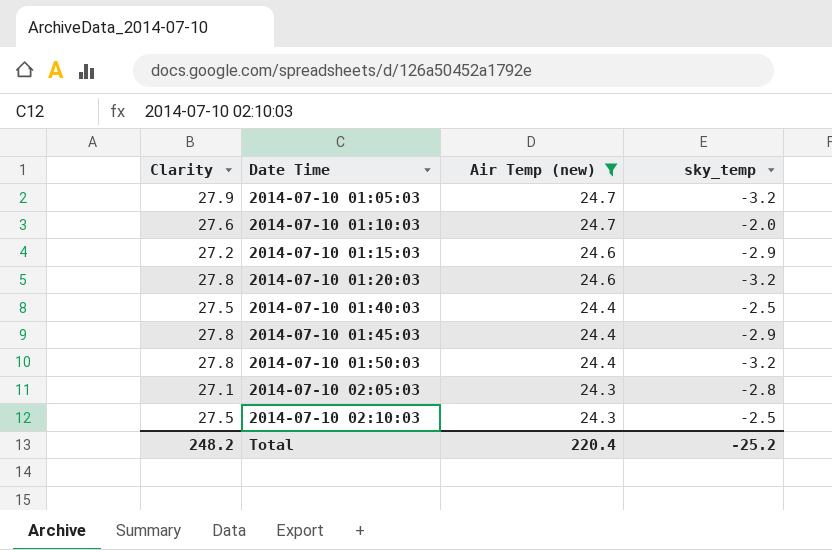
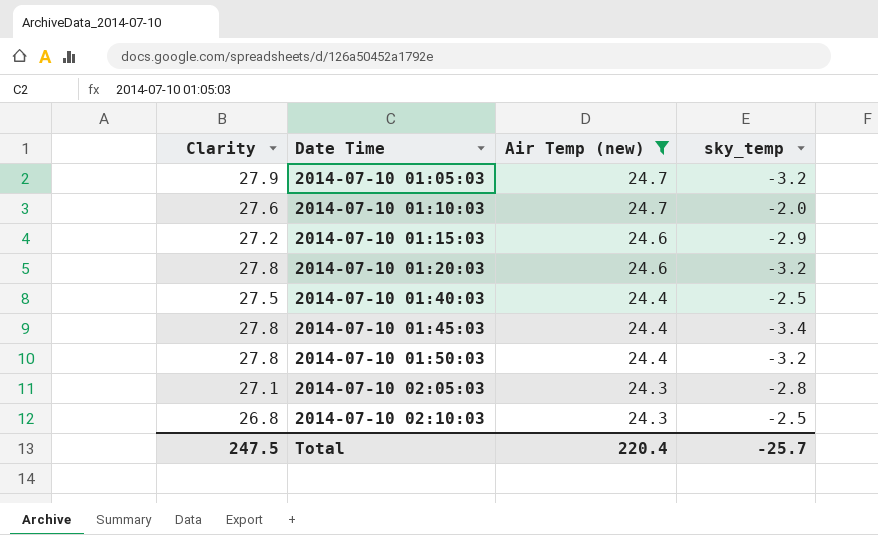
2014-07-10 01:45:03 | sky_temp: -2.9 -> -3.4
2014-07-10 02:10:03 | Clarity: 27.5 -> 26.8
Total | Clarity: 248.2 -> 247.5
Total | sky_temp: -25.2 -> -25.7

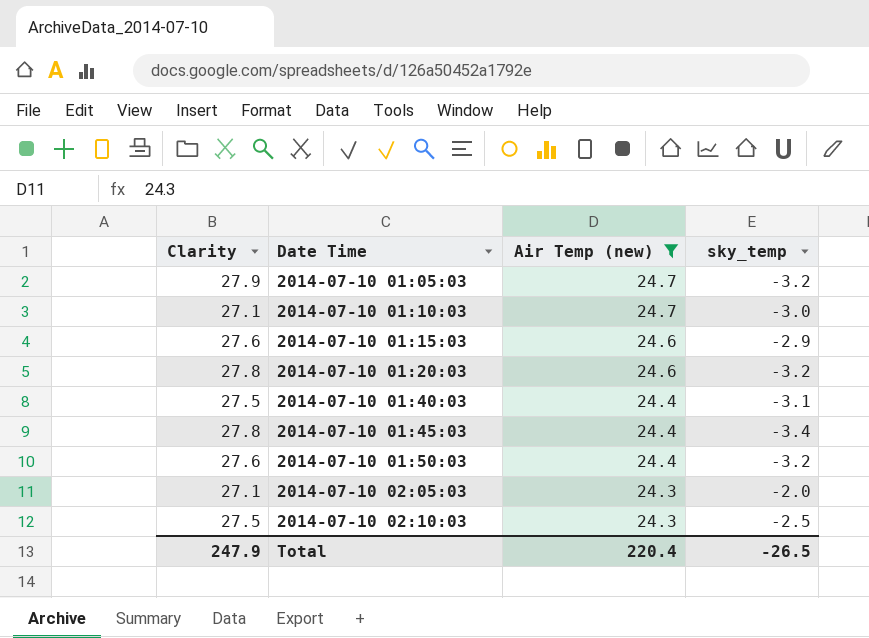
2014-07-10 01:10:03 | Clarity: 27.6 -> 27.1
2014-07-10 01:10:03 | sky_temp: -2.0 -> -3.0
2014-07-10 01:15:03 | Clarity: 27.2 -> 27.6
2014-07-10 01:40:03 | sky_temp: -2.5 -> -3.1
2014-07-10 01:50:03 | Clarity: 27.8 -> 27.6
2014-07-10 02:05:03 | sky_temp: -2.8 -> -2.0
2014-07-10 02:10:03 | Clarity: 26.8 -> 27.5
Total | Clarity: 247.5 -> 247.9
Total | sky_temp: -25.7 -> -26.5

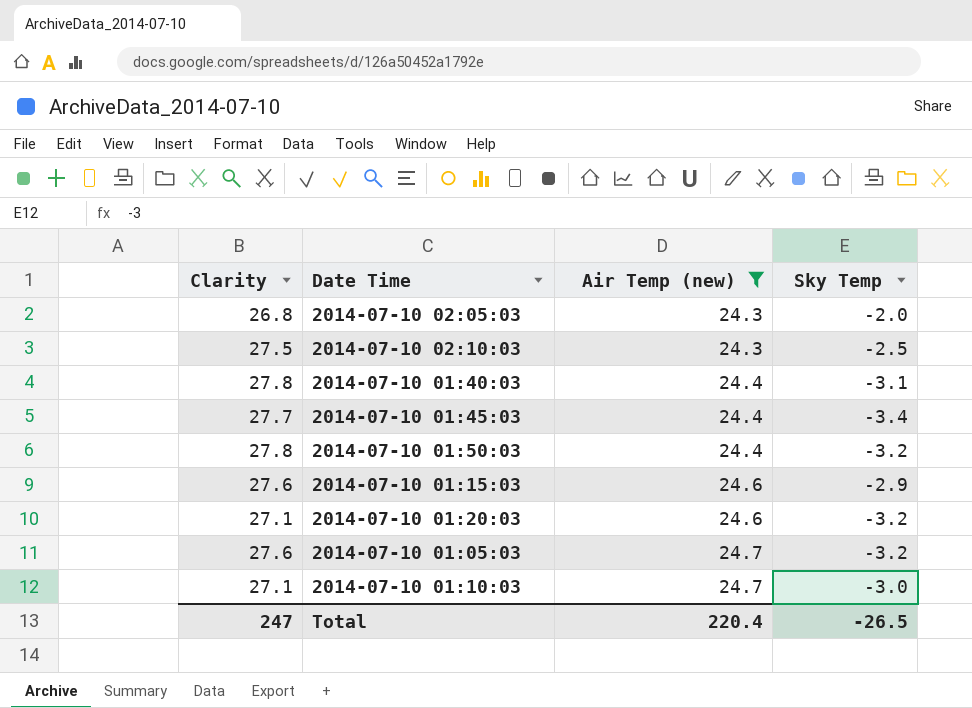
row order: Date Time ascending -> Air Temp (new) ascending
column name: sky_temp -> Sky Temp
2014-07-10 02:05:03 | Clarity: 27.1 -> 26.8
2014-07-10 01:40:03 | Clarity: 27.5 -> 27.8
2014-07-10 01:45:03 | Clarity: 27.8 -> 27.7
2014-07-10 01:50:03 | Clarity: 27.6 -> 27.8
2014-07-10 01:20:03 | Clarity: 27.8 -> 27.1
2014-07-10 01:05:03 | Clarity: 27.9 -> 27.6
Total | Clarity: 247.9 -> 247

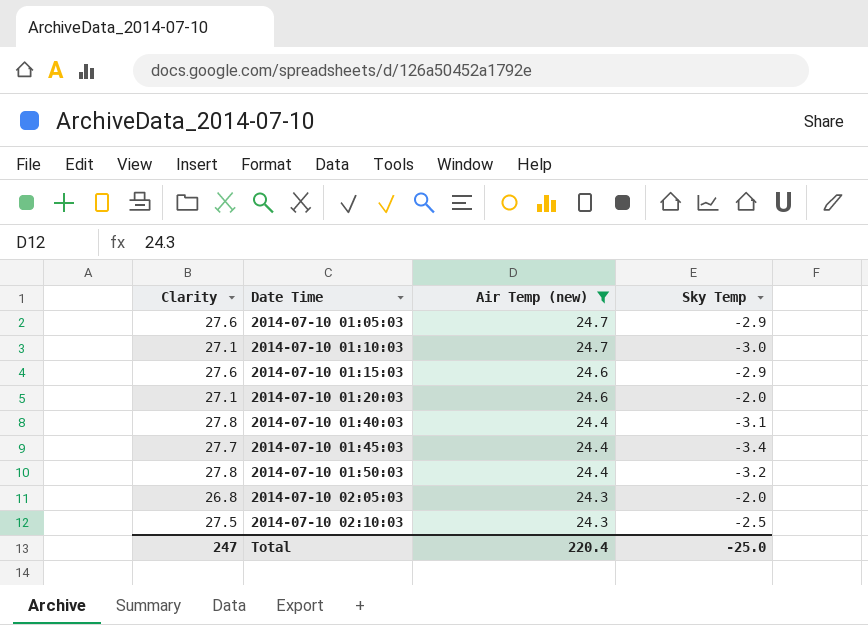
row order: Air Temp (new) ascending -> Date Time ascending
2014-07-10 01:05:03 | Sky Temp: -3.2 -> -2.9
2014-07-10 01:20:03 | Sky Temp: -3.2 -> -2.0
Total | Sky Temp: -26.5 -> -25.0

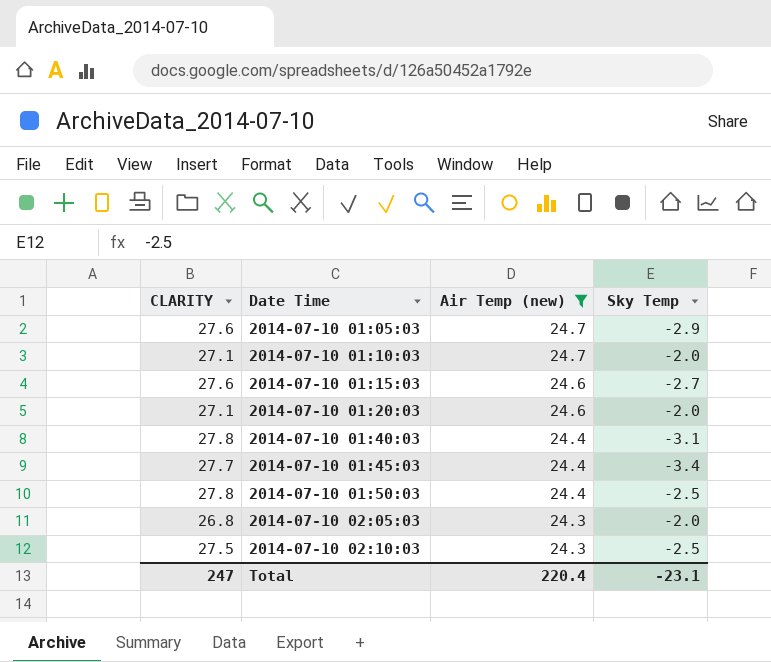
column name: Clarity -> CLARITY
2014-07-10 01:10:03 | Sky Temp: -3.0 -> -2.0
2014-07-10 01:15:03 | Sky Temp: -2.9 -> -2.7
2014-07-10 01:50:03 | Sky Temp: -3.2 -> -2.5
Total | Sky Temp: -25.0 -> -23.1

